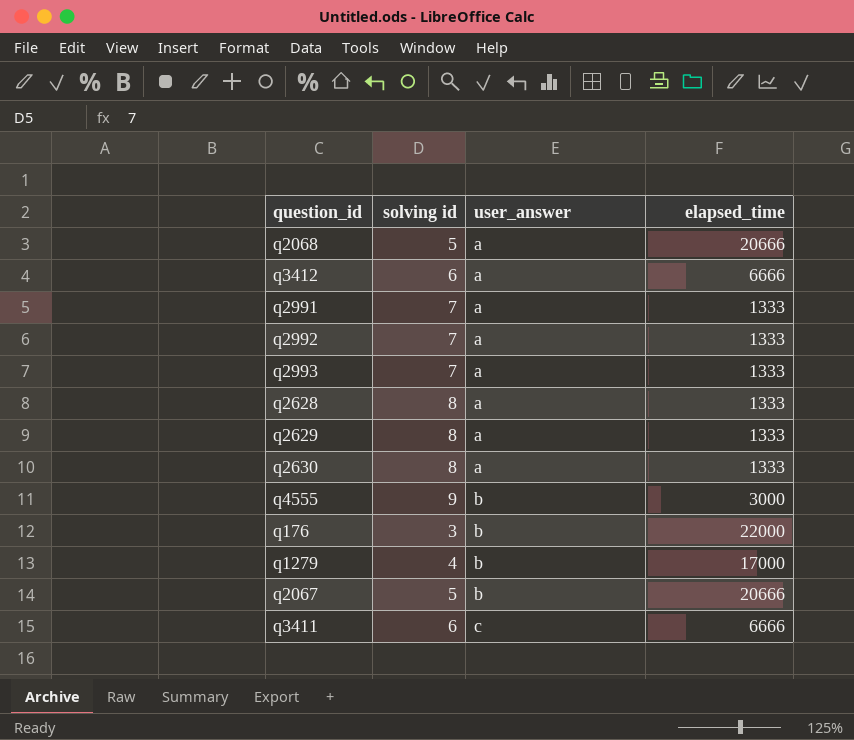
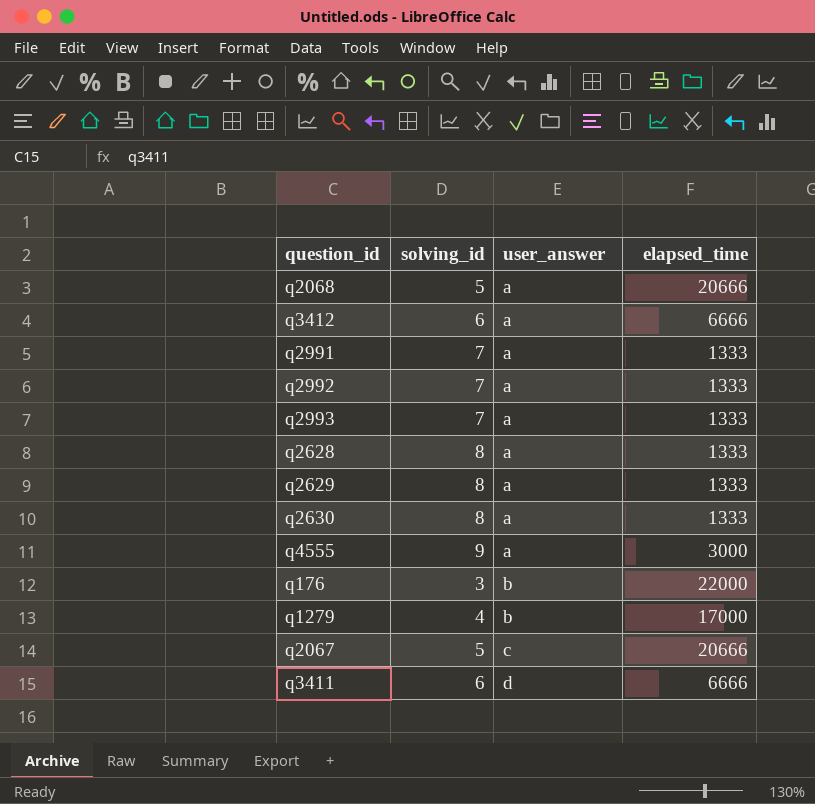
column name: solving id -> solving_id
q4555 | user_answer: b -> a
q2067 | user_answer: b -> c
q3411 | user_answer: c -> d

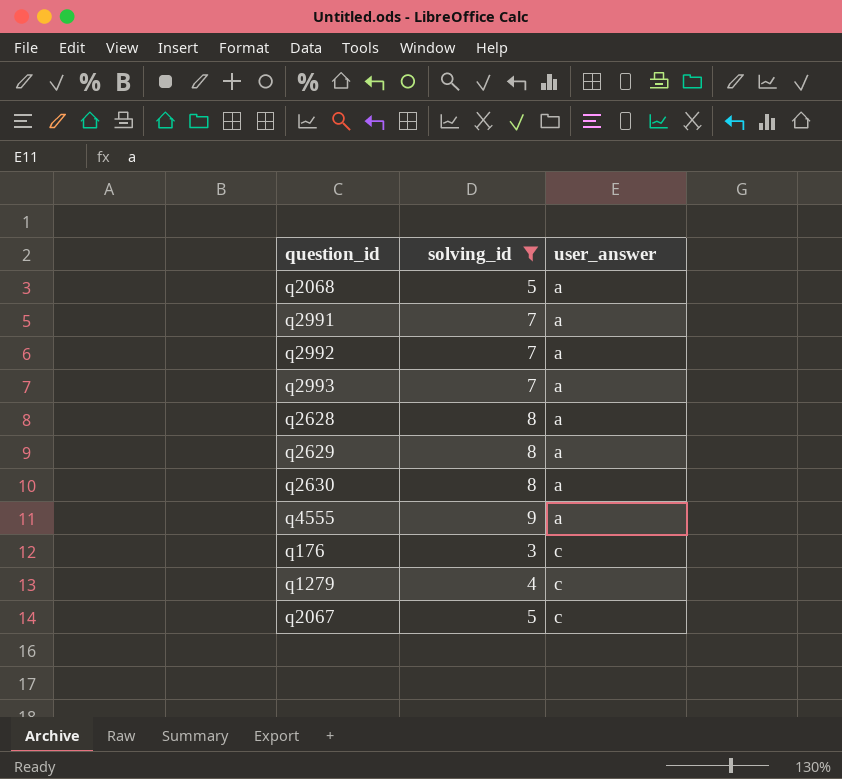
filter: none -> solving_id != 6
column elapsed_time | position: 4 -> none
q176 | user_answer: b -> c
q1279 | user_answer: b -> c

